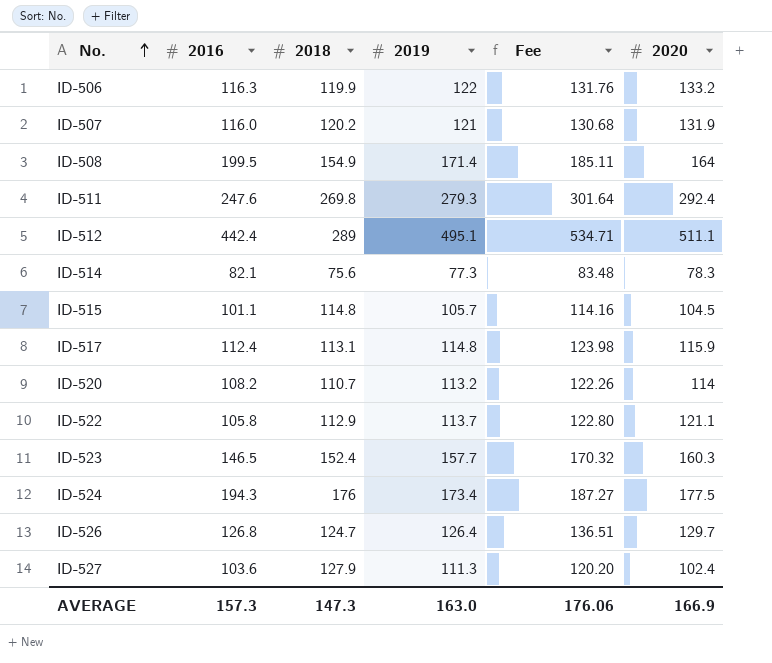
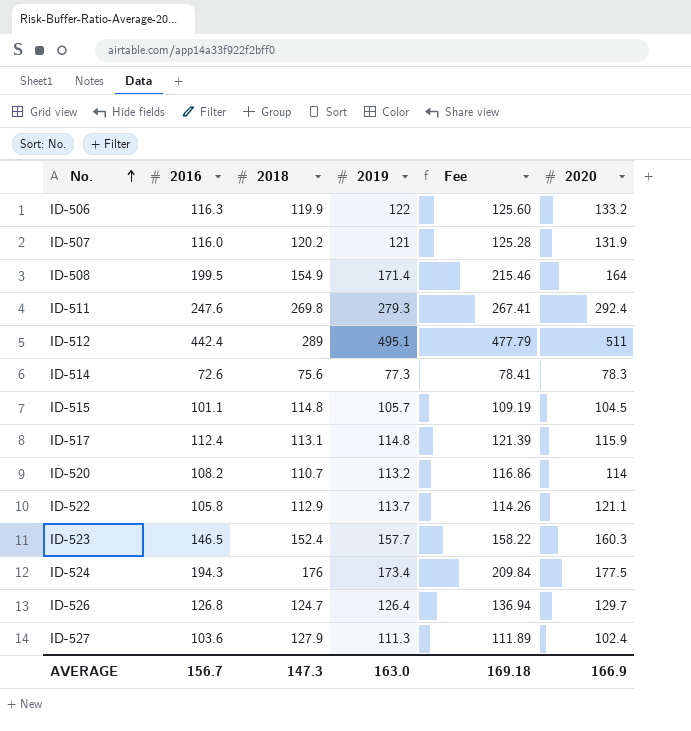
column Fee | formula: [2019] * 1.08 -> [2016] * 1.08
ID-512 | 2020: 511.1 -> 511
ID-514 | 2016: 82.1 -> 72.6
AVERAGE | 2016: 157.3 -> 156.7
AVERAGE | Fee: 176.06 -> 169.18

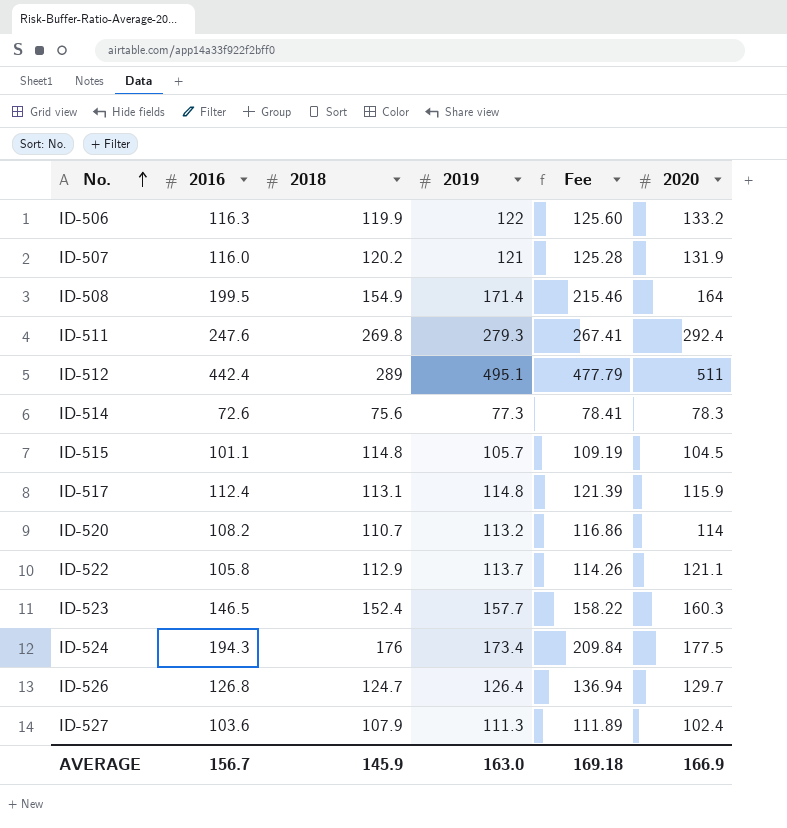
ID-527 | 2018: 127.9 -> 107.9
AVERAGE | 2018: 147.3 -> 145.9

